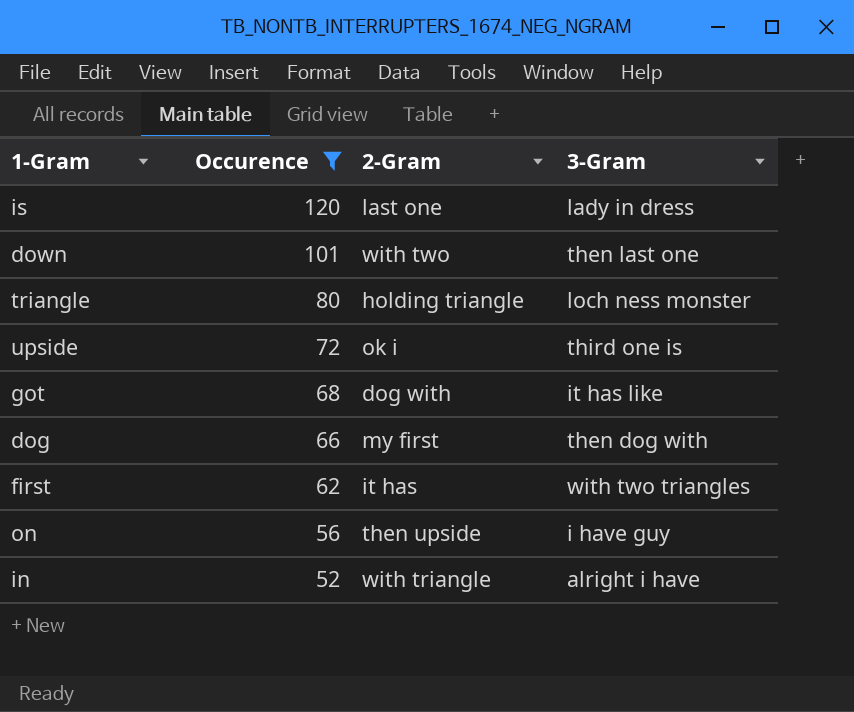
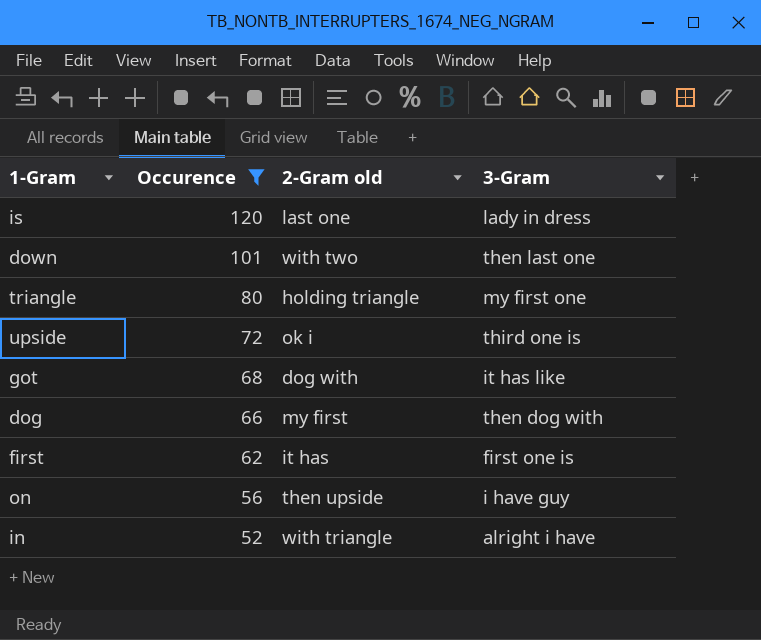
column name: 2-Gram -> 2-Gram old
triangle | 3-Gram: loch ness monster -> my first one
first | 3-Gram: with two triangles -> first one is

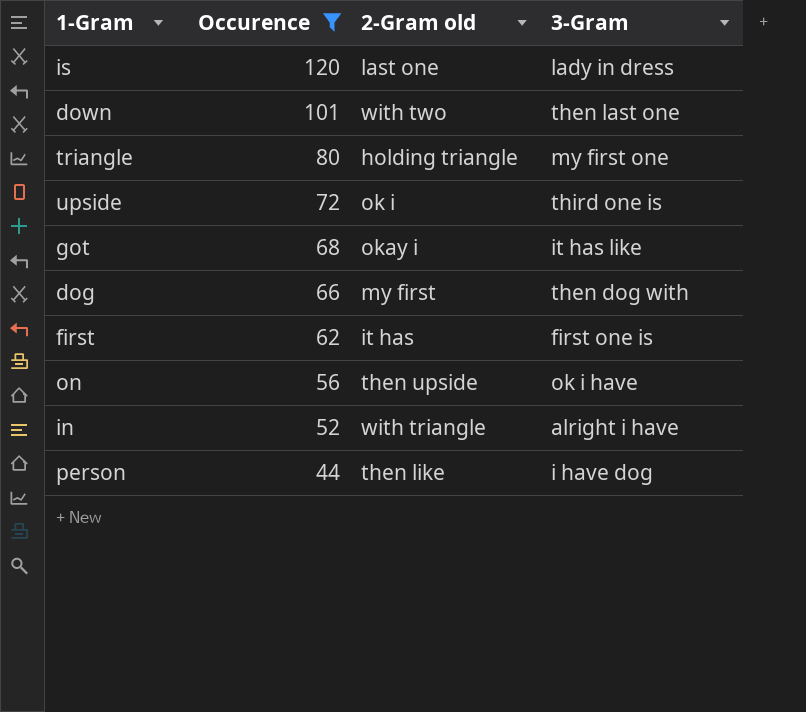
got | 2-Gram old: dog with -> okay i
on | 3-Gram: i have guy -> ok i have
row person: none -> 44 | then like | i have dog

